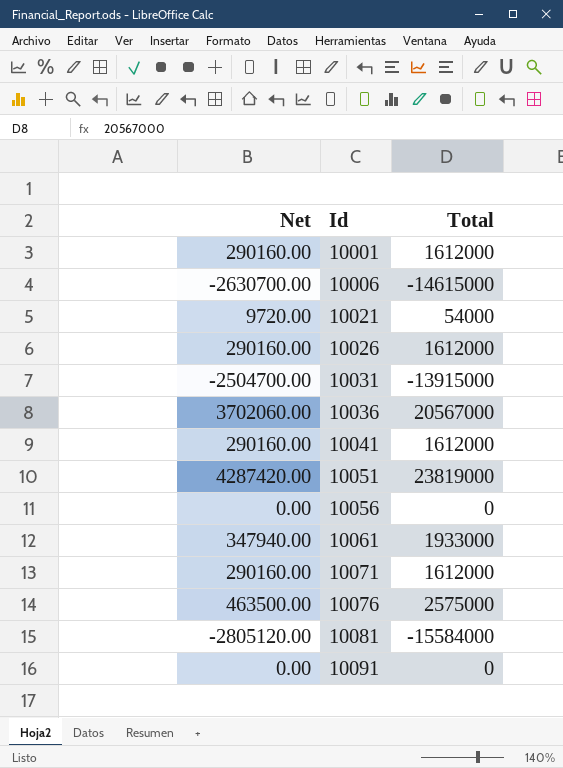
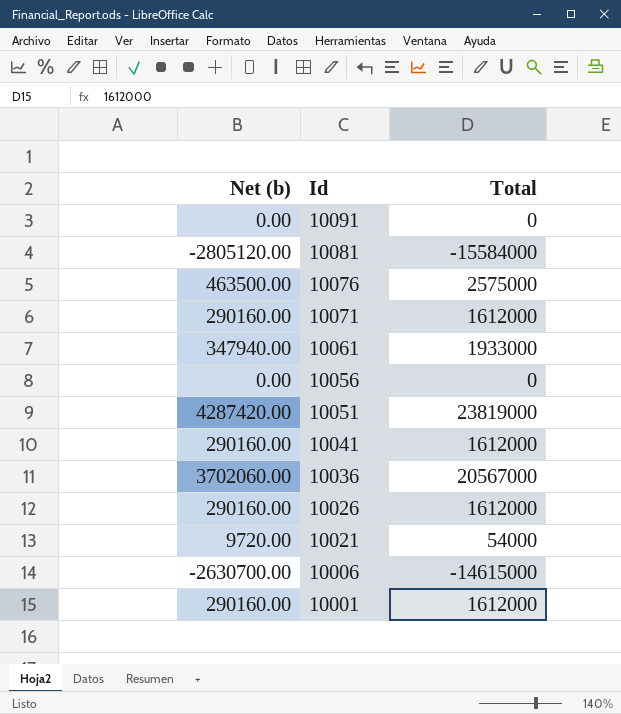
row order: Id ascending -> Id descending
column name: Net -> Net (b)
row 10031: -2504700.00 | -13915000 -> none

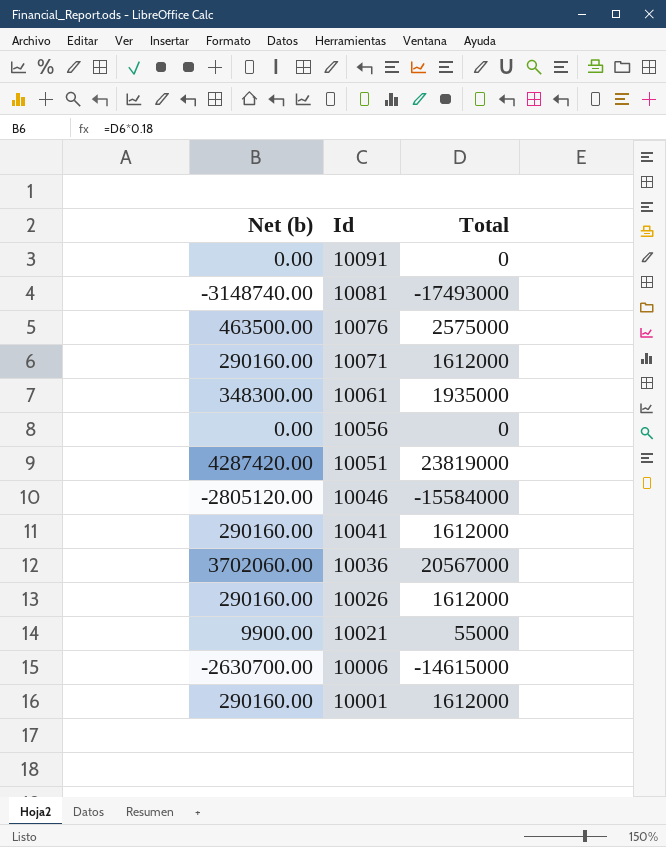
10081 | Net (b): -2805120.00 -> -3148740.00
10081 | Total: -15584000 -> -17493000
10061 | Net (b): 347940.00 -> 348300.00
10061 | Total: 1933000 -> 1935000
row 10046: none -> -2805120.00 | -15584000
10021 | Net (b): 9720.00 -> 9900.00
10021 | Total: 54000 -> 55000

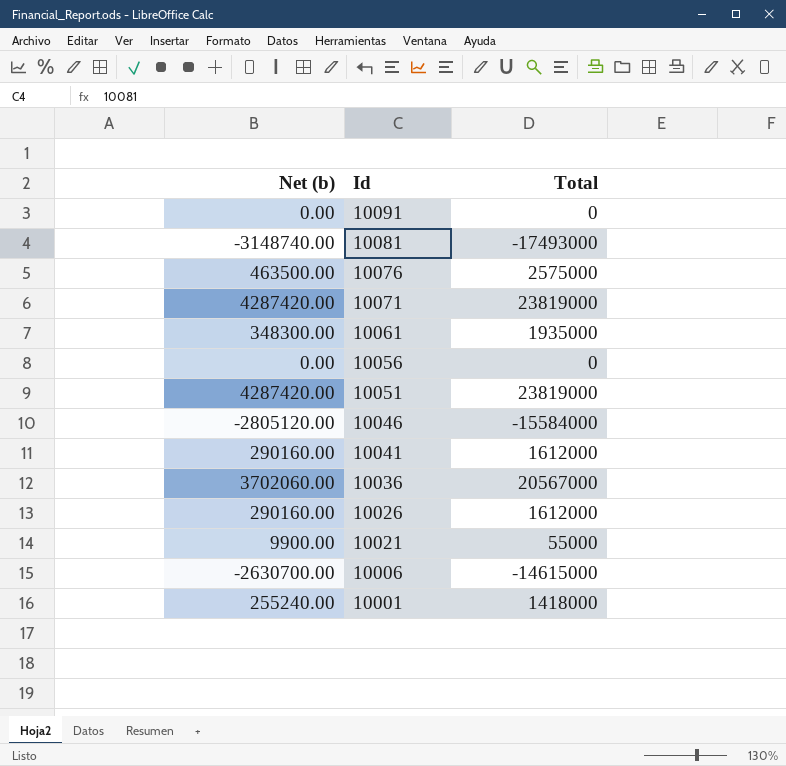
10071 | Net (b): 290160.00 -> 4287420.00
10071 | Total: 1612000 -> 23819000
10001 | Net (b): 290160.00 -> 255240.00
10001 | Total: 1612000 -> 1418000

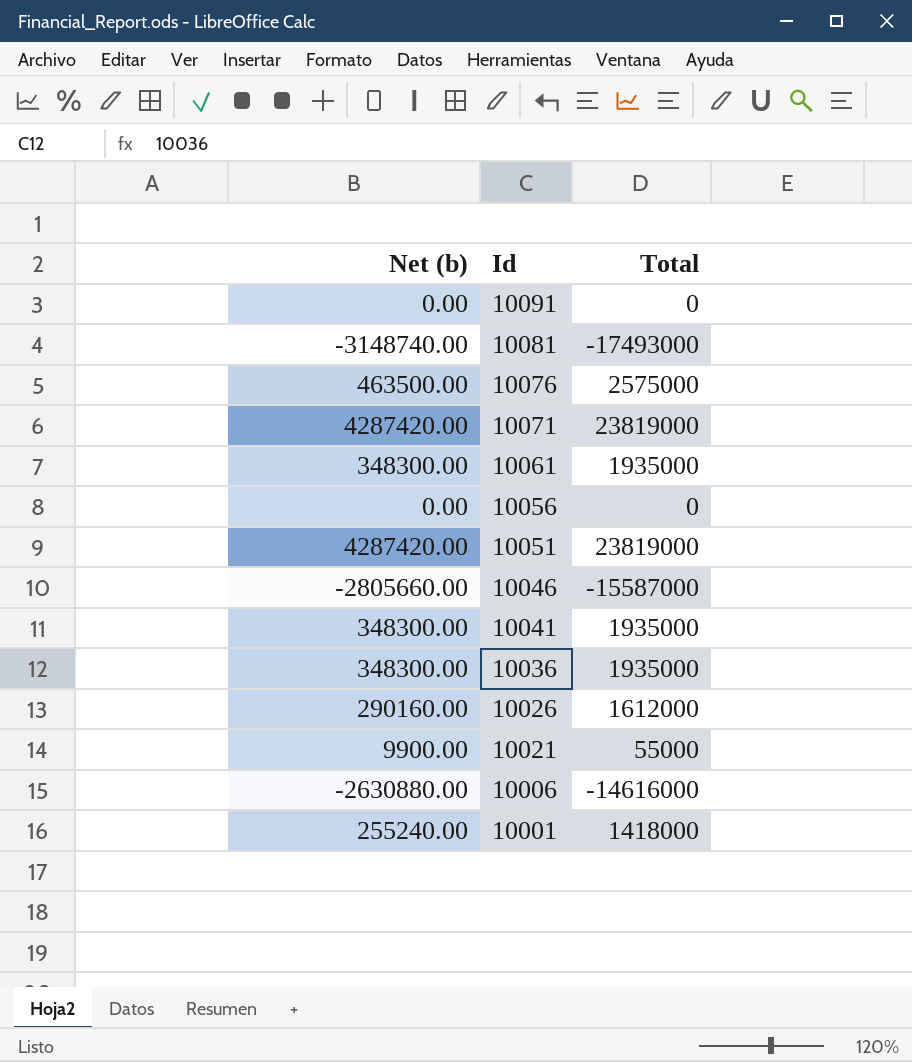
10046 | Net (b): -2805120.00 -> -2805660.00
10046 | Total: -15584000 -> -15587000
10041 | Net (b): 290160.00 -> 348300.00
10041 | Total: 1612000 -> 1935000
10036 | Net (b): 3702060.00 -> 348300.00
10036 | Total: 20567000 -> 1935000
10006 | Net (b): -2630700.00 -> -2630880.00
10006 | Total: -14615000 -> -14616000

